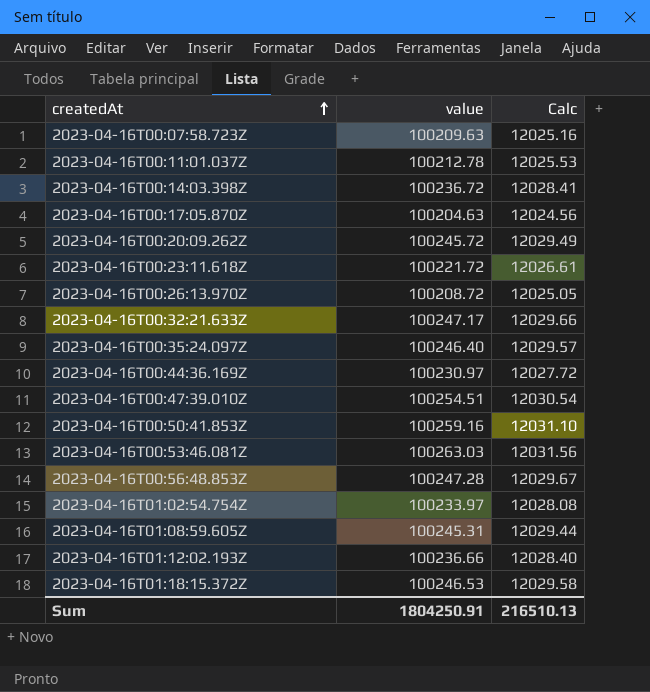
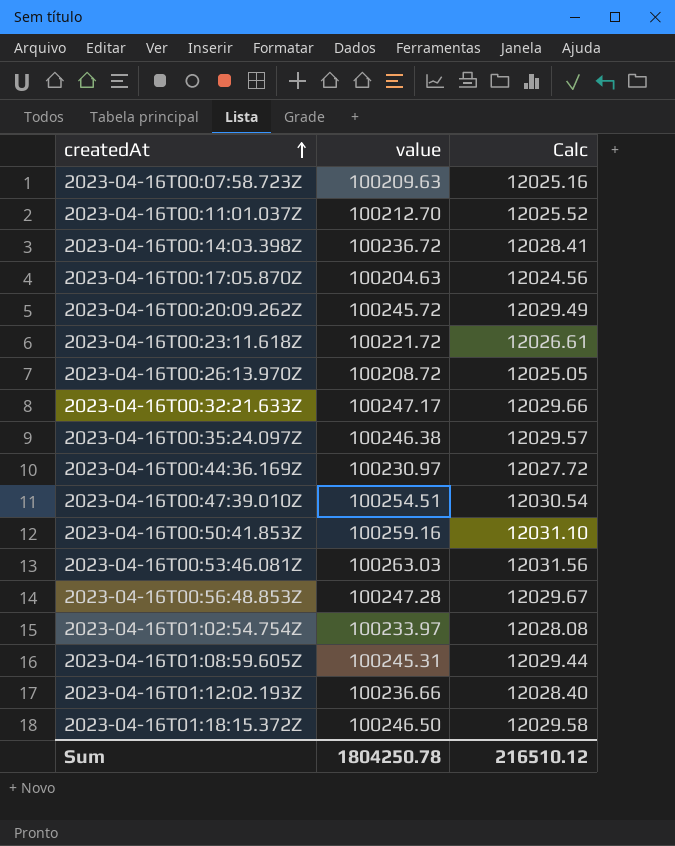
2023-04-16T00:11:01.037Z | value: 100212.78 -> 100212.70
2023-04-16T00:11:01.037Z | Calc: 12025.53 -> 12025.52
2023-04-16T00:35:24.097Z | value: 100246.40 -> 100246.38
2023-04-16T01:18:15.372Z | value: 100246.53 -> 100246.50
Sum | value: 1804250.91 -> 1804250.78
Sum | Calc: 216510.13 -> 216510.12

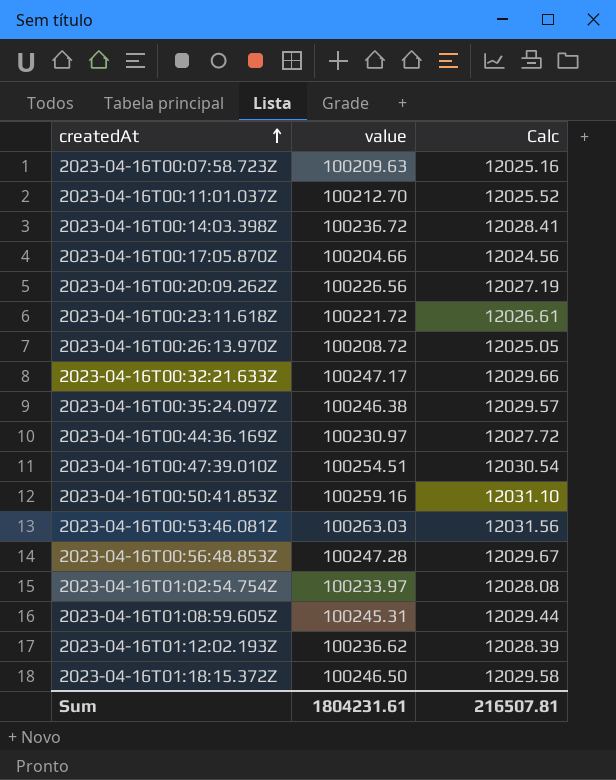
2023-04-16T00:17:05.870Z | value: 100204.63 -> 100204.66
2023-04-16T00:20:09.262Z | value: 100245.72 -> 100226.56
2023-04-16T00:20:09.262Z | Calc: 12029.49 -> 12027.19
2023-04-16T01:12:02.193Z | value: 100236.66 -> 100236.62
2023-04-16T01:12:02.193Z | Calc: 12028.40 -> 12028.39
Sum | value: 1804250.78 -> 1804231.61
Sum | Calc: 216510.12 -> 216507.81

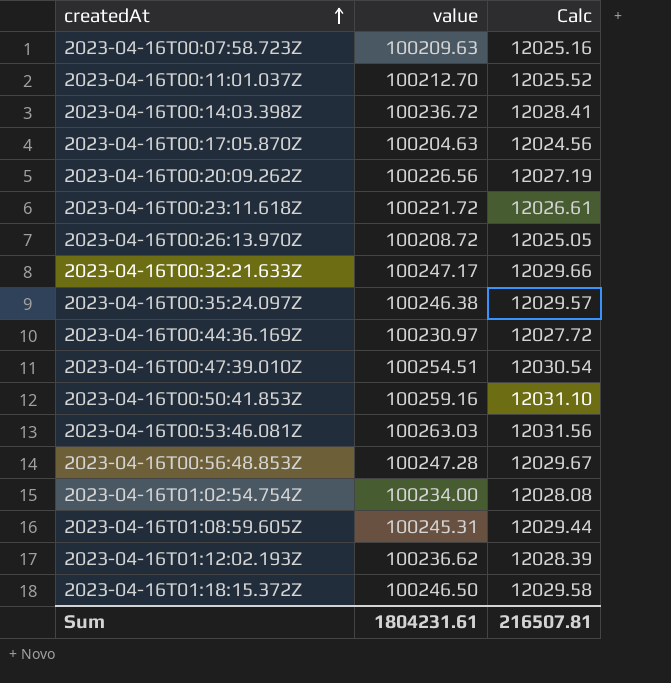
2023-04-16T00:17:05.870Z | value: 100204.66 -> 100204.63
2023-04-16T01:02:54.754Z | value: 100233.97 -> 100234.00

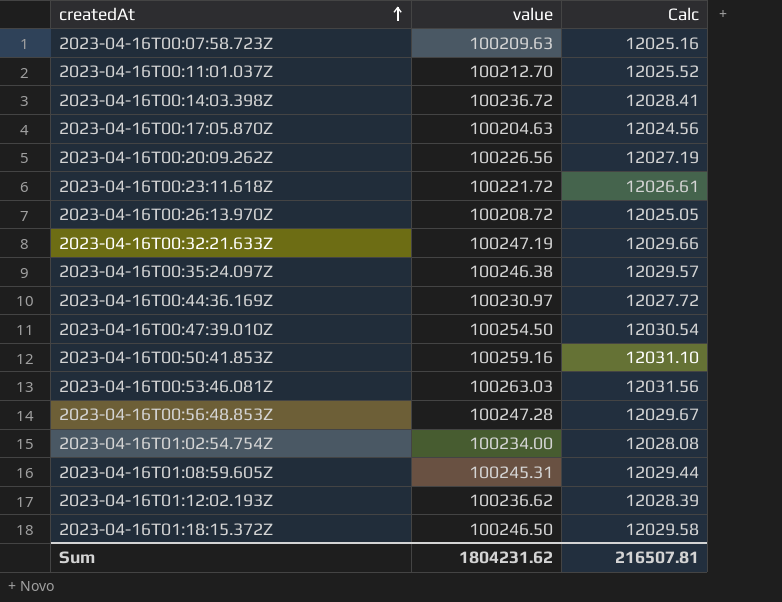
2023-04-16T00:32:21.633Z | value: 100247.17 -> 100247.19
2023-04-16T00:47:39.010Z | value: 100254.51 -> 100254.50
Sum | value: 1804231.61 -> 1804231.62

